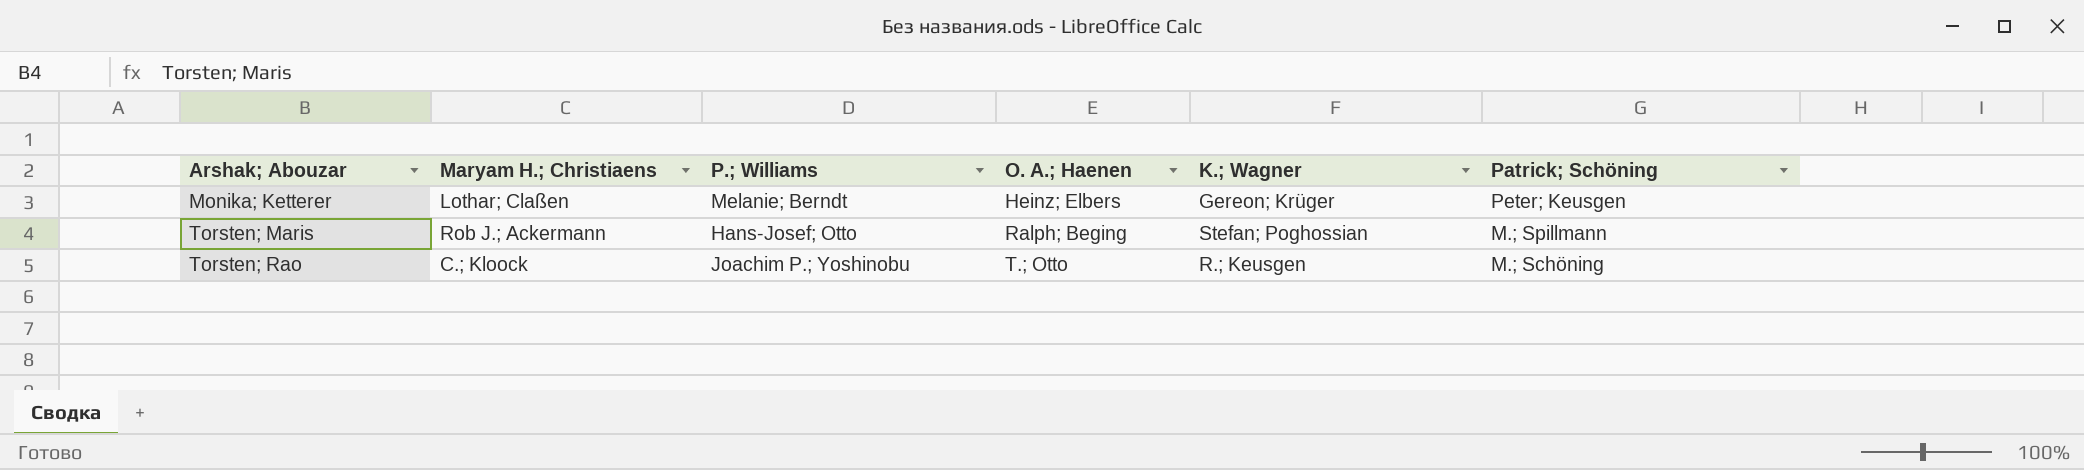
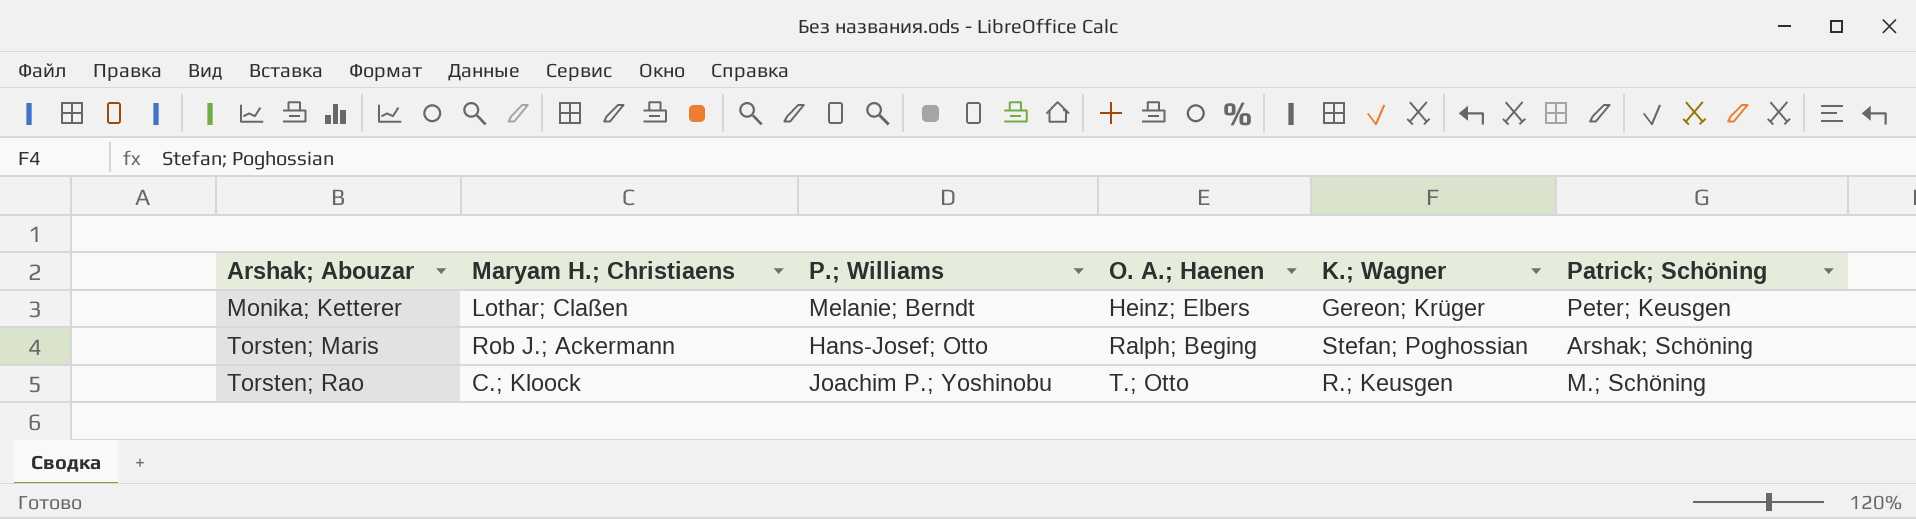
Torsten; Maris | Patrick; Schöning: M.; Spillmann -> Arshak; Schöning

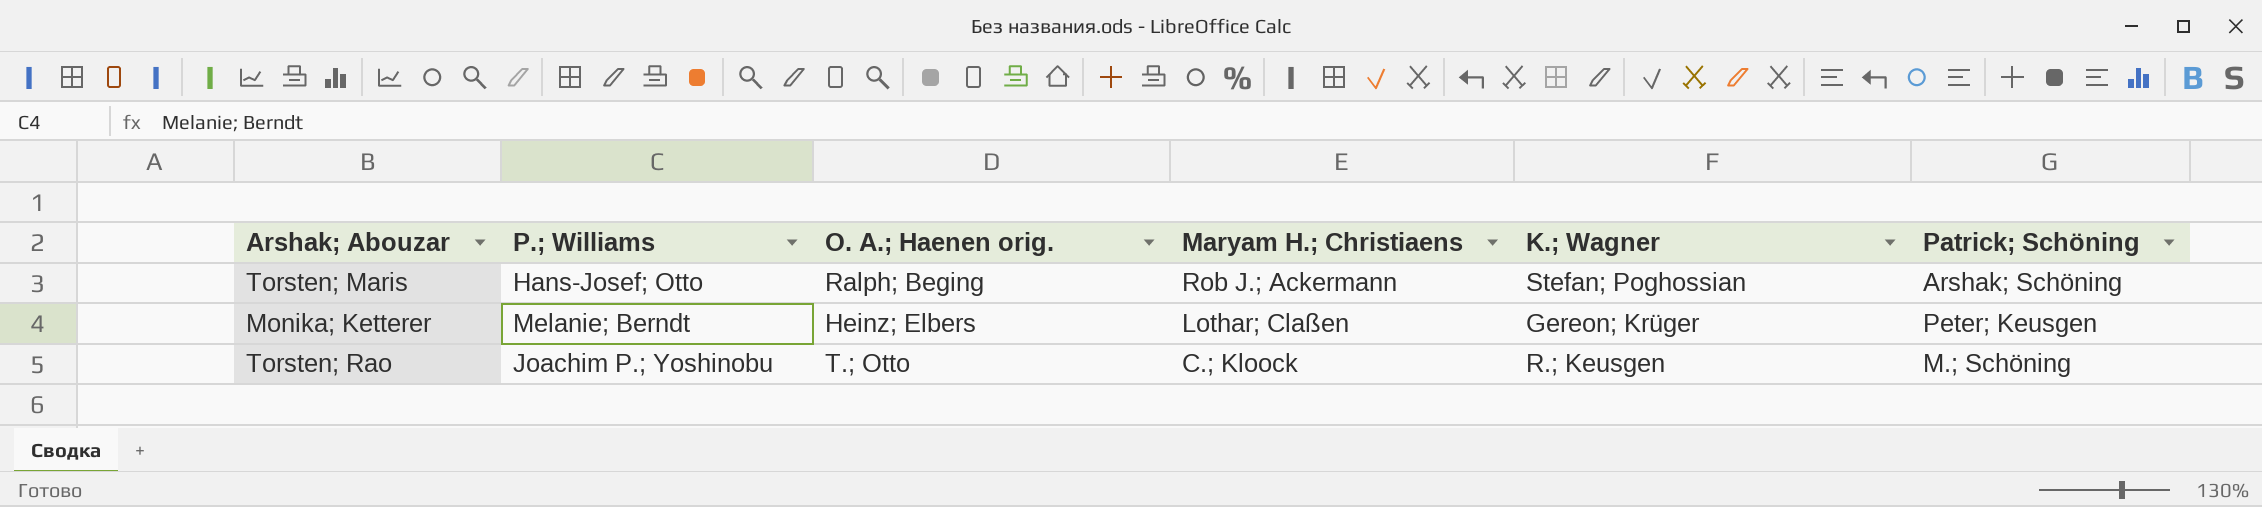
row order: Arshak; Abouzar ascending -> Maryam H.; Christiaens descending
column name: O. A.; Haenen -> O. A.; Haenen orig.
column Maryam H.; Christiaens | position: 2 -> 4

